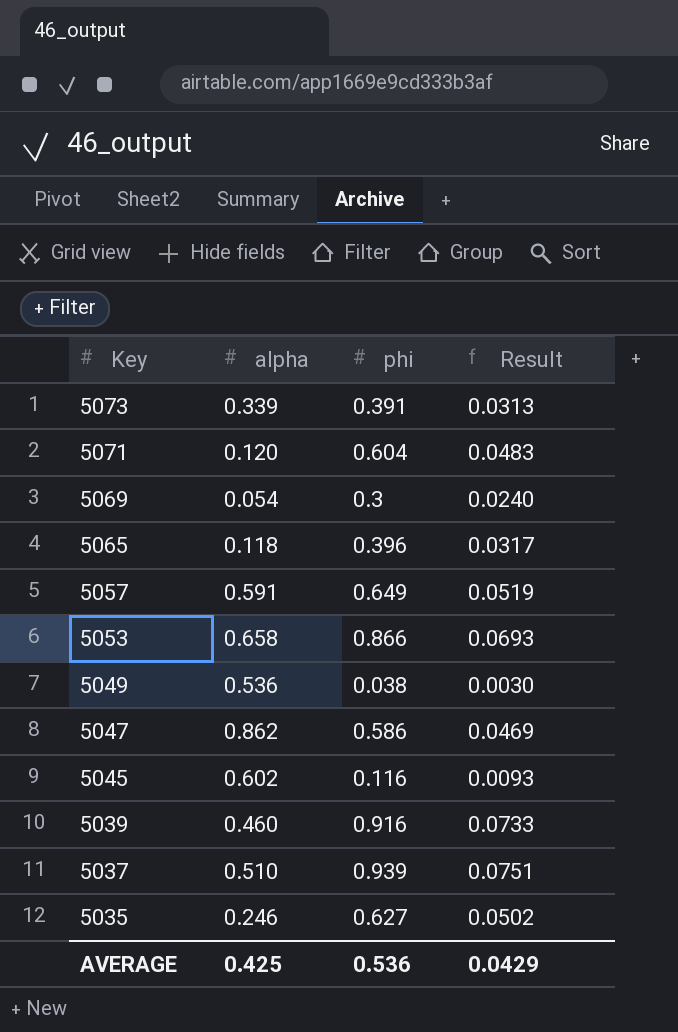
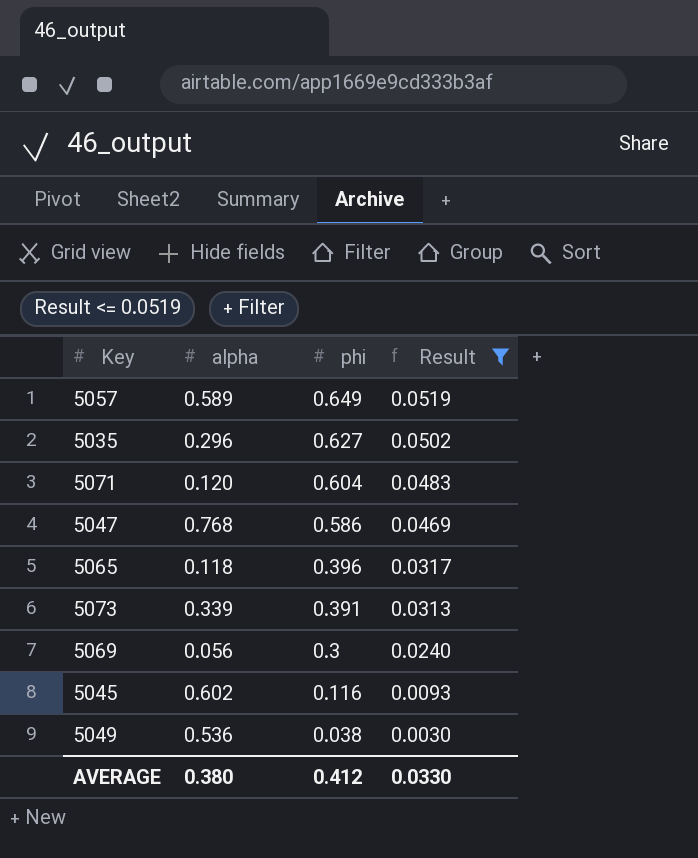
filter: none -> Result <= 0.0519
row order: Key descending -> phi descending
5057 | alpha: 0.591 -> 0.589
5035 | alpha: 0.246 -> 0.296
5047 | alpha: 0.862 -> 0.768
5069 | alpha: 0.054 -> 0.056
AVERAGE | alpha: 0.425 -> 0.380
AVERAGE | phi: 0.536 -> 0.412
AVERAGE | Result: 0.0429 -> 0.0330

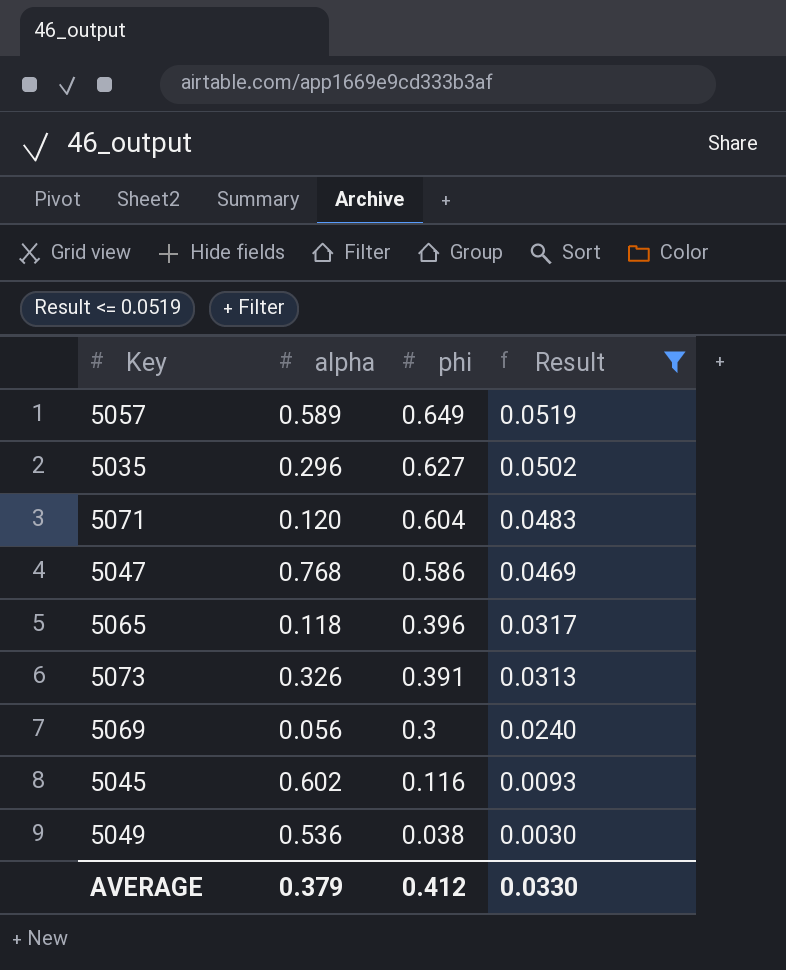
5073 | alpha: 0.339 -> 0.326
AVERAGE | alpha: 0.380 -> 0.379

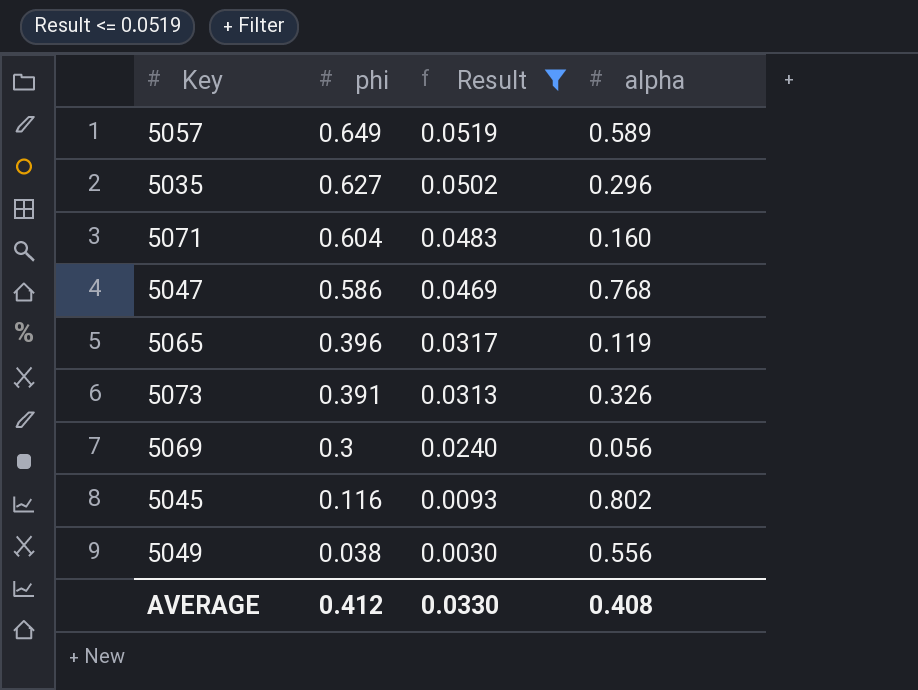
column alpha | position: 2 -> 4
5071 | alpha: 0.120 -> 0.160
5065 | alpha: 0.118 -> 0.119
5045 | alpha: 0.602 -> 0.802
5049 | alpha: 0.536 -> 0.556
AVERAGE | alpha: 0.379 -> 0.408

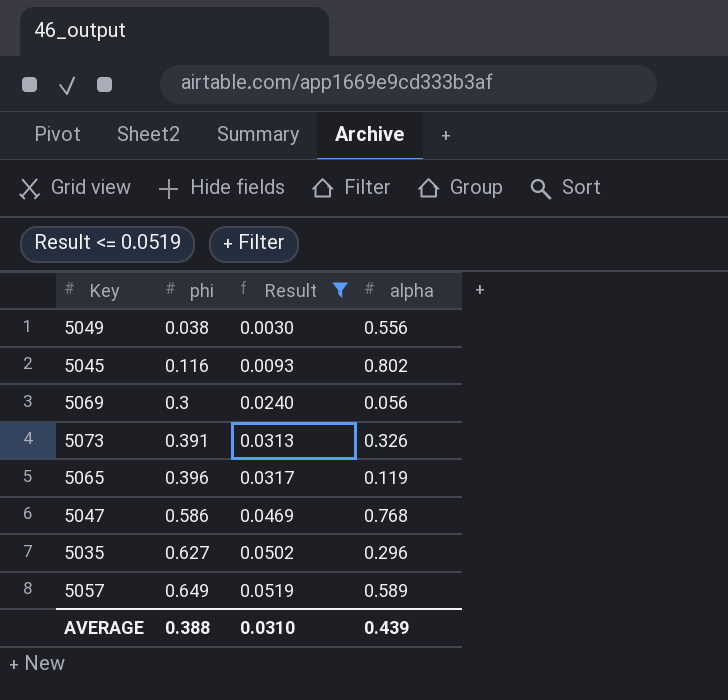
row order: phi descending -> phi ascending
row 5071: 0.604 | 0.0483 | 0.160 -> none
AVERAGE | phi: 0.412 -> 0.388
AVERAGE | Result: 0.0330 -> 0.0310
AVERAGE | alpha: 0.408 -> 0.439

